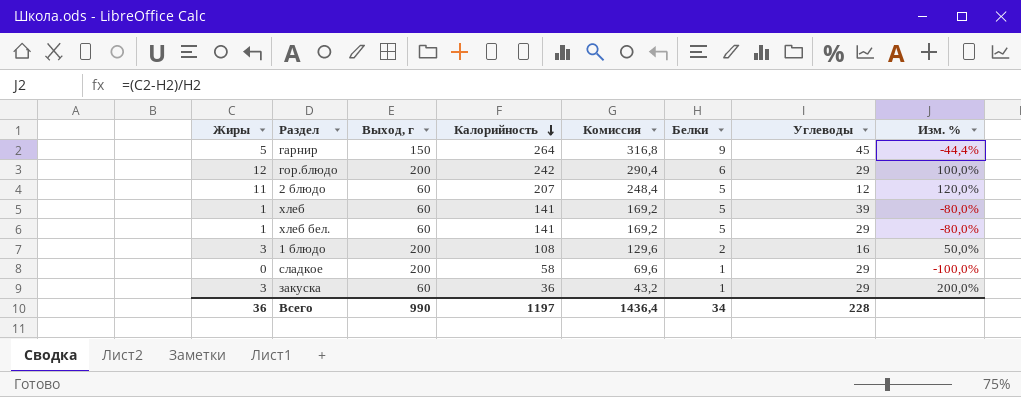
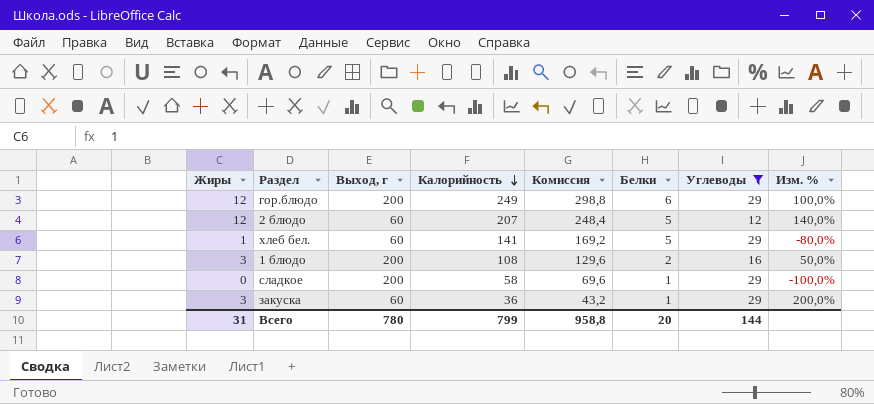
filter: none -> Углеводы <= 29
гор.блюдо | Калорийность: 242 -> 249
гор.блюдо | Комиссия: 290,4 -> 298,8
2 блюдо | Жиры: 11 -> 12
2 блюдо | Изм. %: 120,0% -> 140,0%
Всего | Жиры: 36 -> 31
Всего | Выход, г: 990 -> 780
Всего | Калорийность: 1197 -> 799
Всего | Комиссия: 1436,4 -> 958,8
Всего | Белки: 34 -> 20
Всего | Углеводы: 228 -> 144

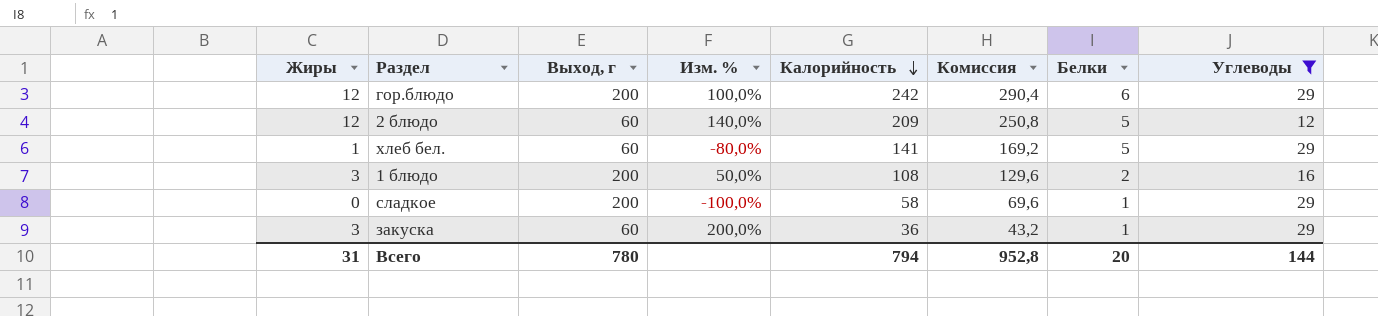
column Изм. % | position: 8 -> 4
гор.блюдо | Калорийность: 249 -> 242
гор.блюдо | Комиссия: 298,8 -> 290,4
2 блюдо | Калорийность: 207 -> 209
2 блюдо | Комиссия: 248,4 -> 250,8
Всего | Калорийность: 799 -> 794
Всего | Комиссия: 958,8 -> 952,8

